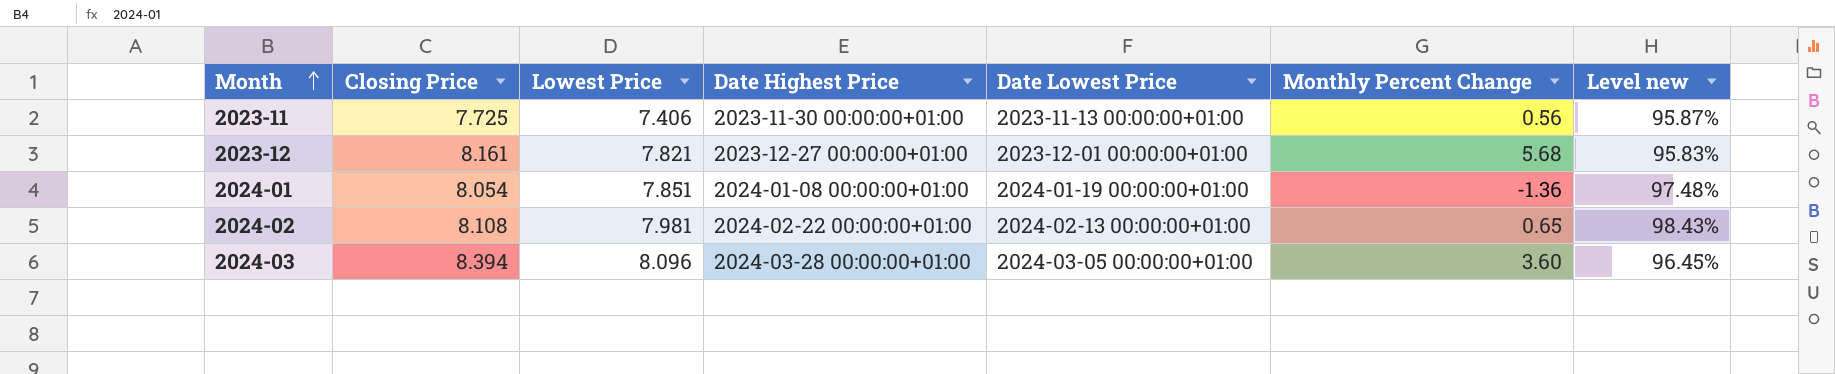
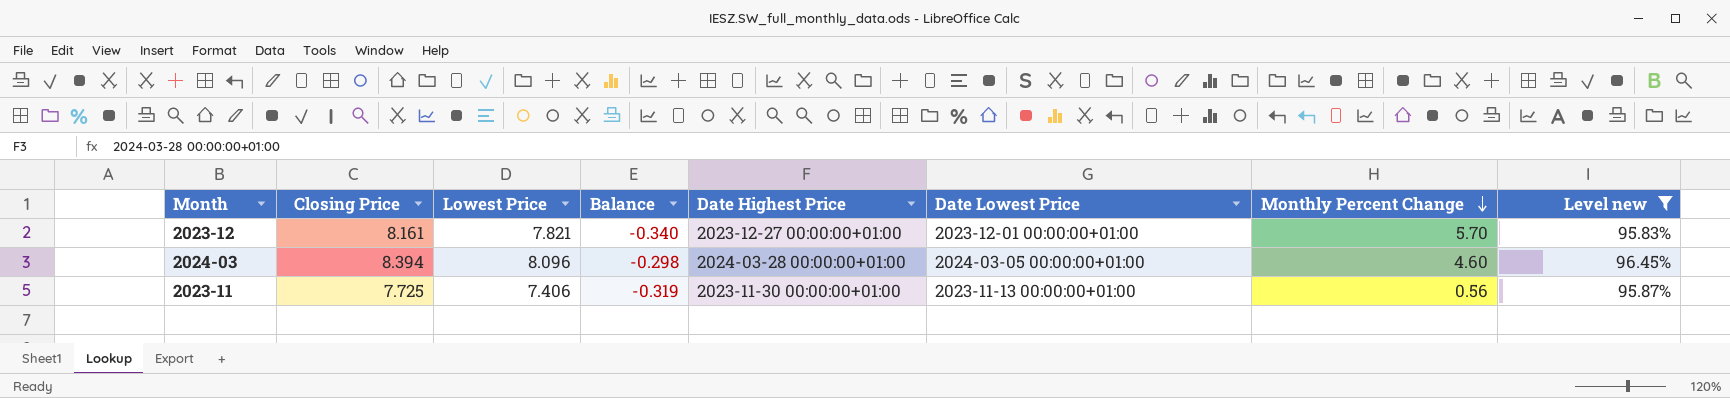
filter: none -> Level new <= 96.45%
row order: Month ascending -> Monthly Percent Change descending
column Balance | formula: none -> [Lowest Price] - [Closing Price]
2023-12 | Monthly Percent Change: 5.68 -> 5.70
2024-03 | Monthly Percent Change: 3.60 -> 4.60

